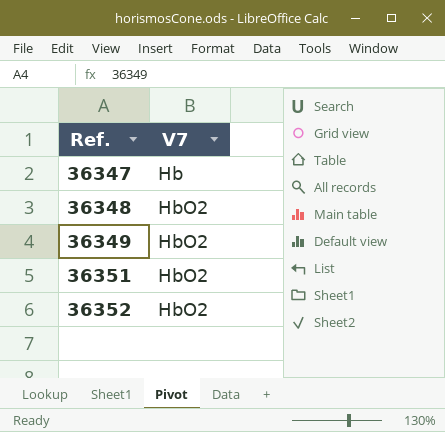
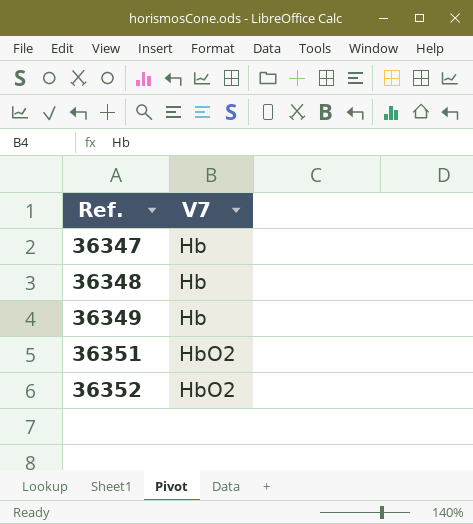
36348 | V7: HbO2 -> Hb
36349 | V7: HbO2 -> Hb

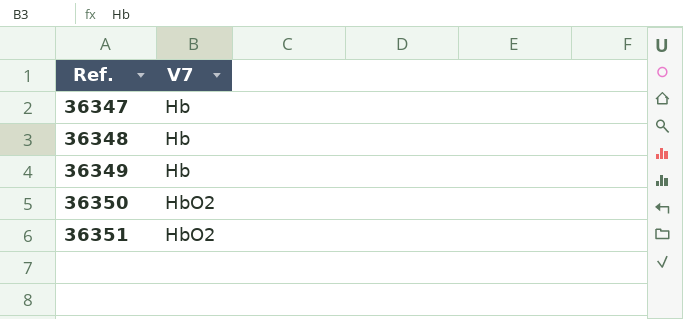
row 36352: HbO2 -> none
row 36350: none -> HbO2

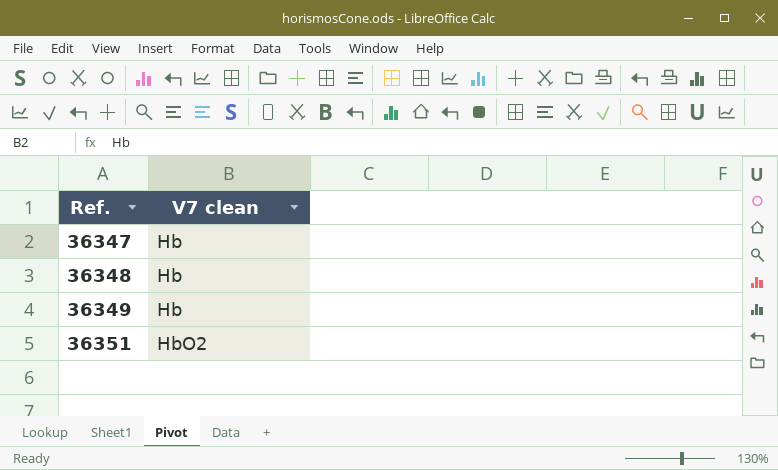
column name: V7 -> V7 clean
row 36350: HbO2 -> none

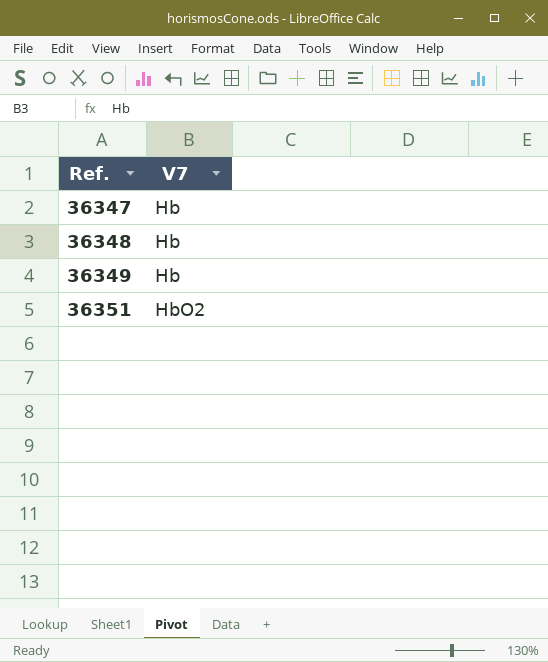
column name: V7 clean -> V7

